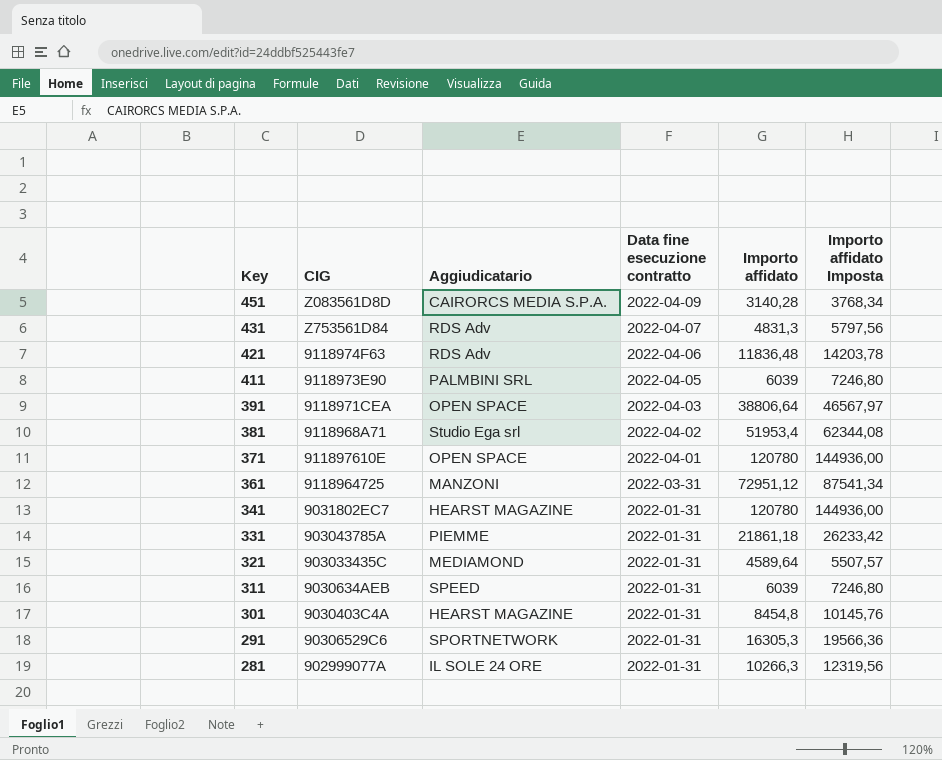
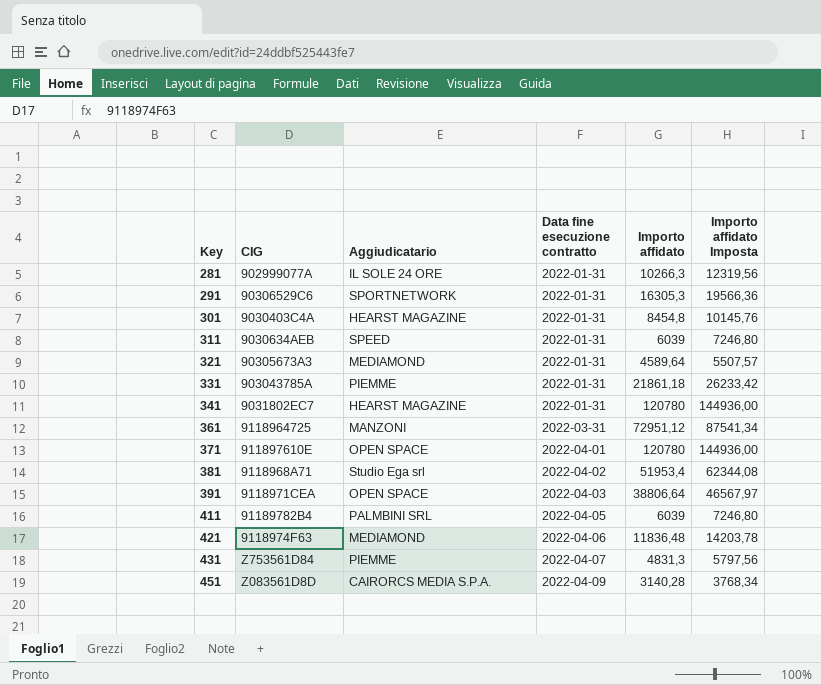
row order: Key descending -> Key ascending
321 | CIG: 903033435C -> 90305673A3
411 | CIG: 9118973E90 -> 91189782B4
421 | Aggiudicatario: RDS Adv -> MEDIAMOND
431 | Aggiudicatario: RDS Adv -> PIEMME

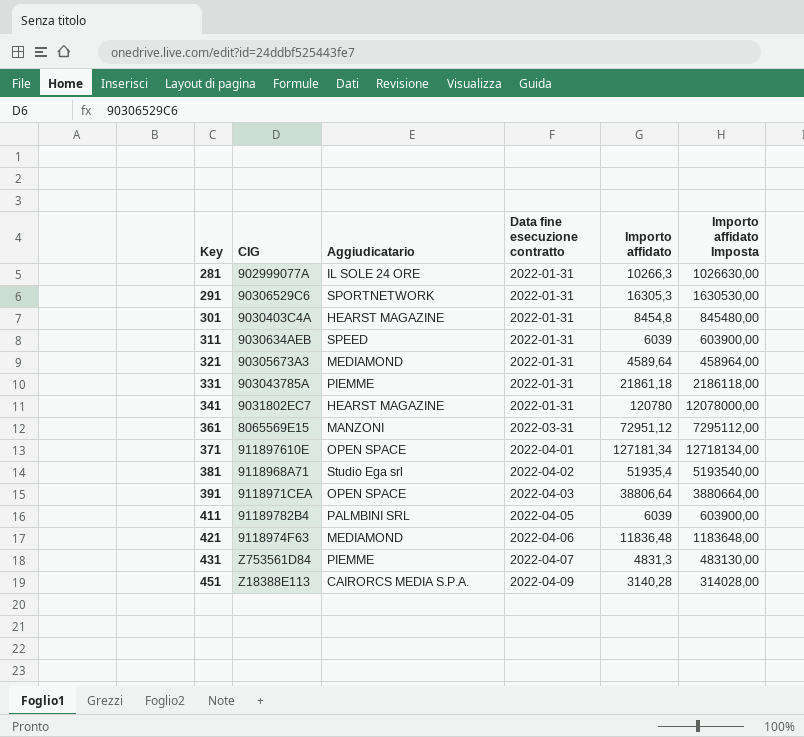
column Importo affidato Imposta | formula: [Importo affidato] * 1,2 -> [Importo affidato] * 100
361 | CIG: 9118964725 -> 8065569E15
371 | Importo affidato: 120780 -> 127181,34
381 | Importo affidato: 51953,4 -> 51935,4
451 | CIG: Z083561D8D -> Z18388E113

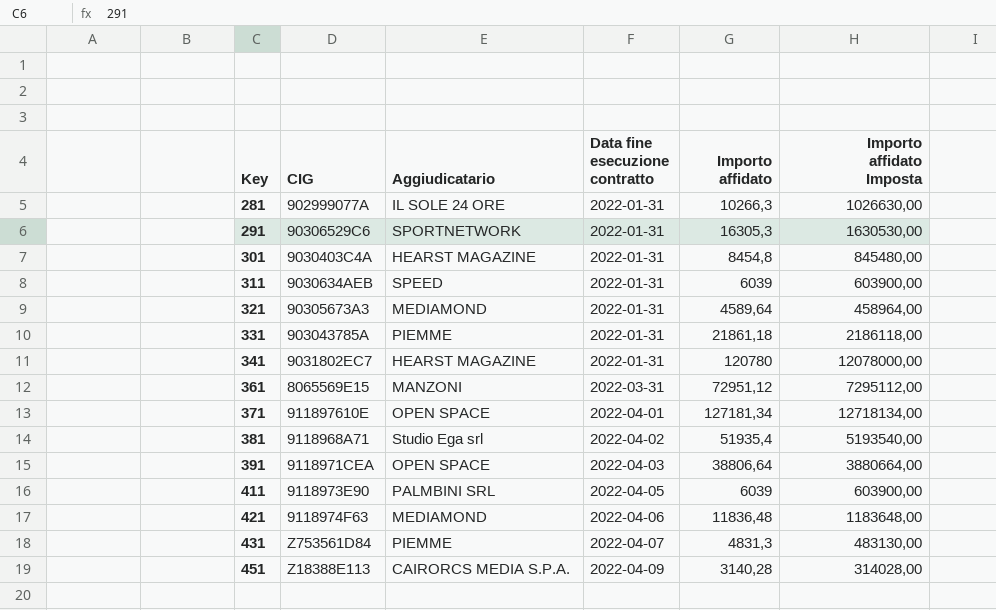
411 | CIG: 91189782B4 -> 9118973E90

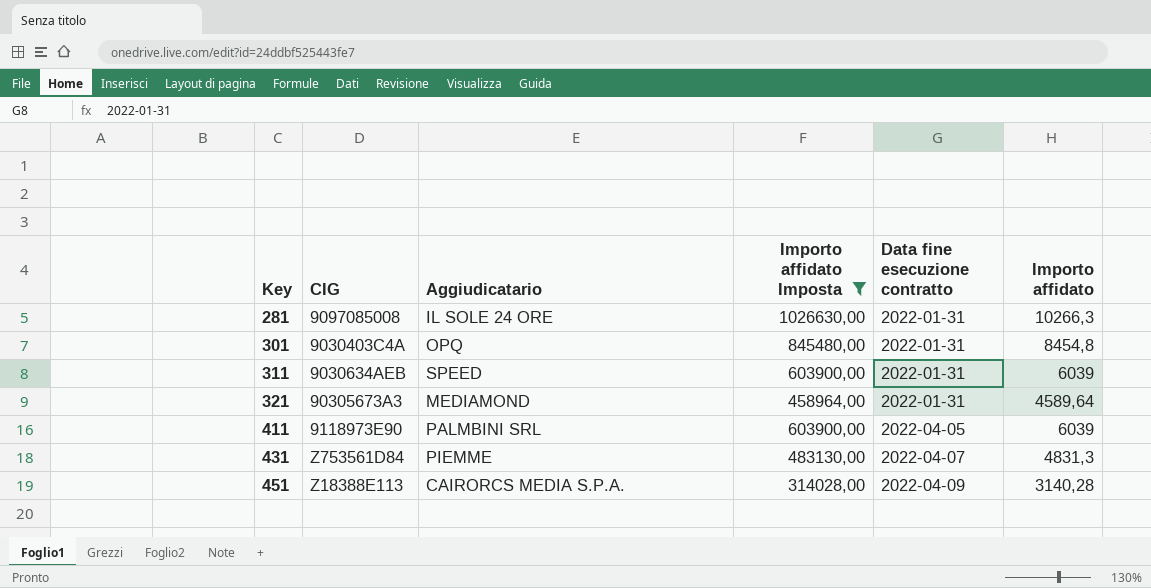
filter: none -> Importo affidato Imposta <= 1026630,00
column Importo affidato Imposta | position: 6 -> 4
281 | CIG: 902999077A -> 9097085008
301 | Aggiudicatario: HEARST MAGAZINE -> OPQ

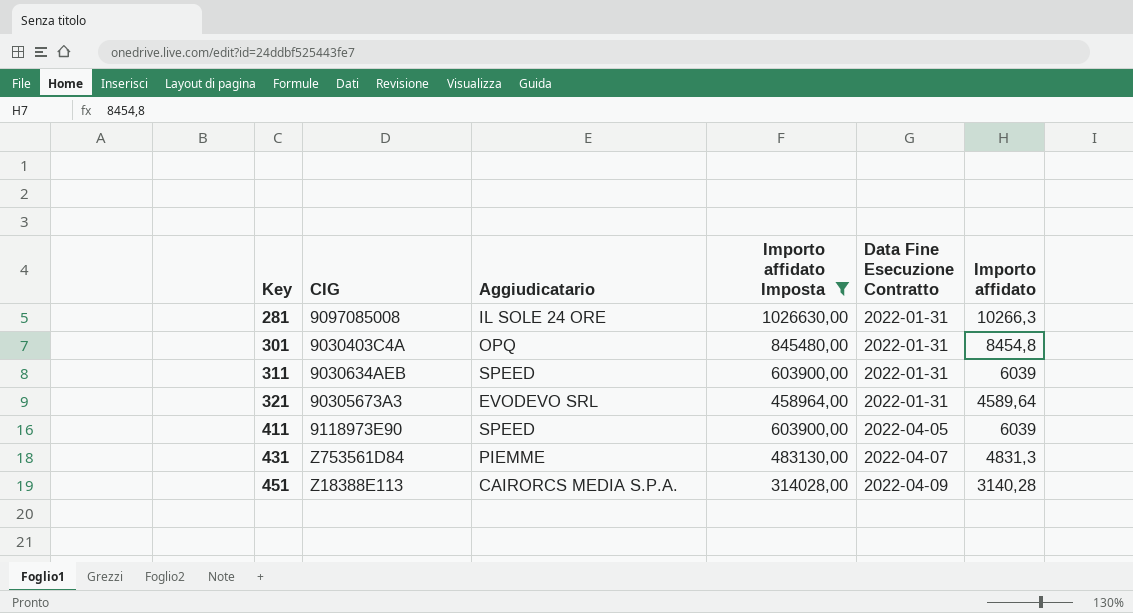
column name: Data fine esecuzione contratto -> Data Fine Esecuzione Contratto
321 | Aggiudicatario: MEDIAMOND -> EVODEVO SRL
411 | Aggiudicatario: PALMBINI SRL -> SPEED

